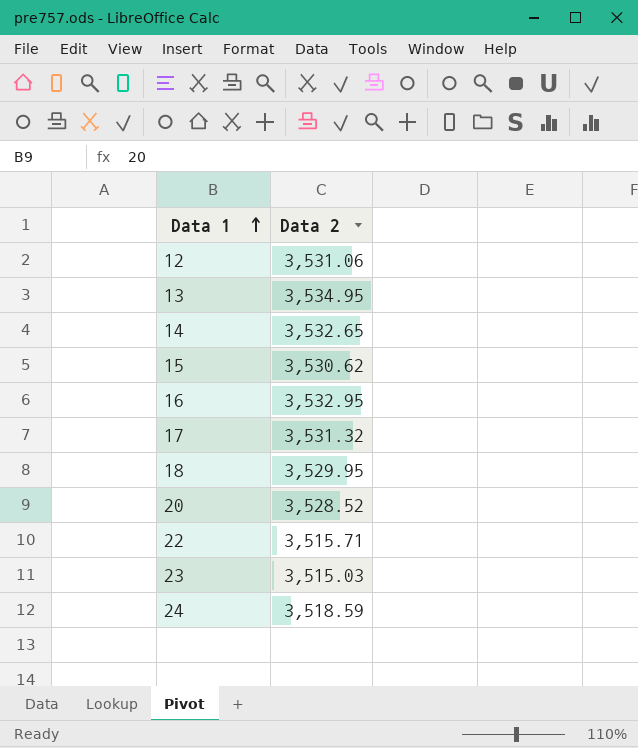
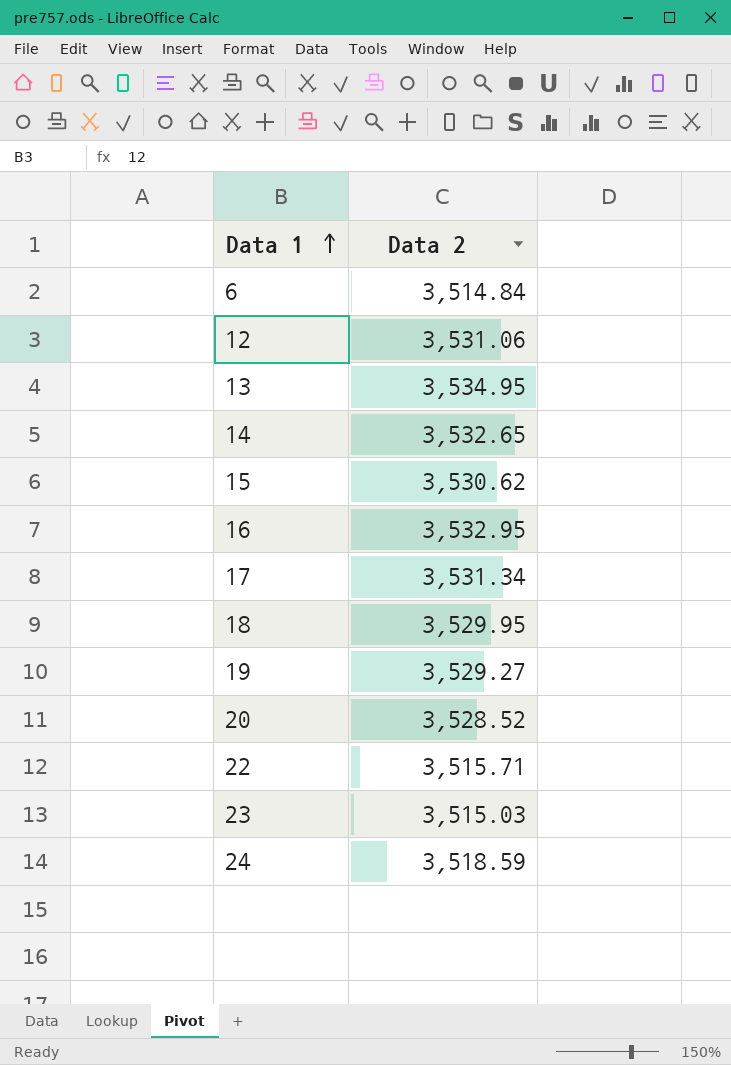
row 6: none -> 3,514.84
17 | Data 2: 3,531.32 -> 3,531.34
row 19: none -> 3,529.27

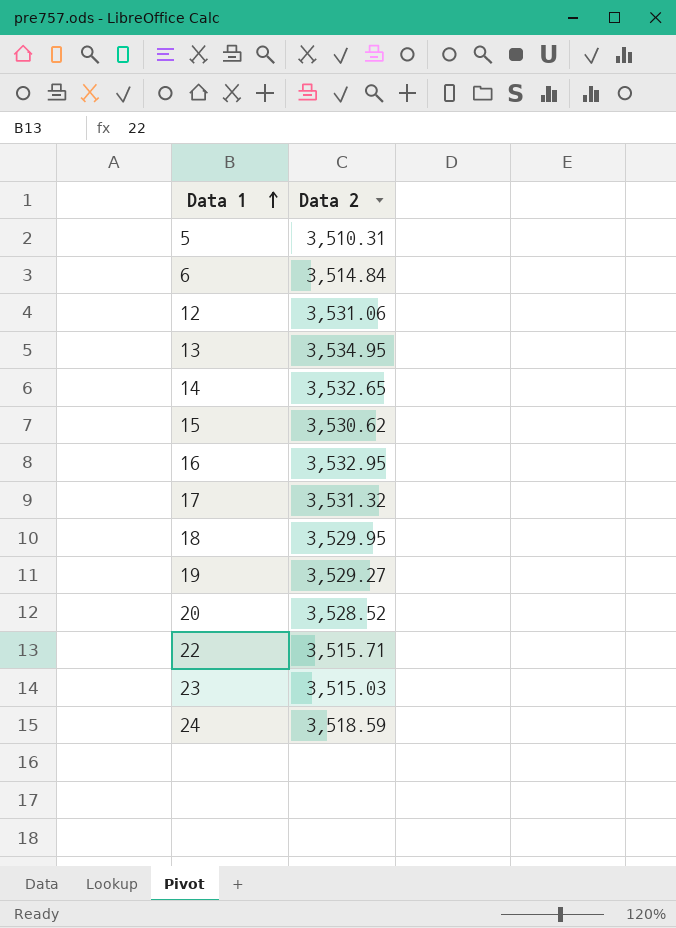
row 5: none -> 3,510.31
17 | Data 2: 3,531.34 -> 3,531.32

